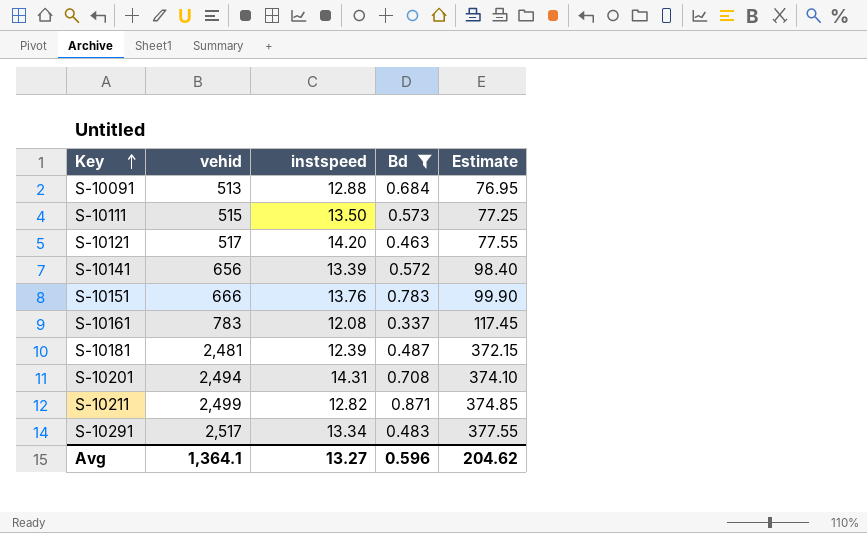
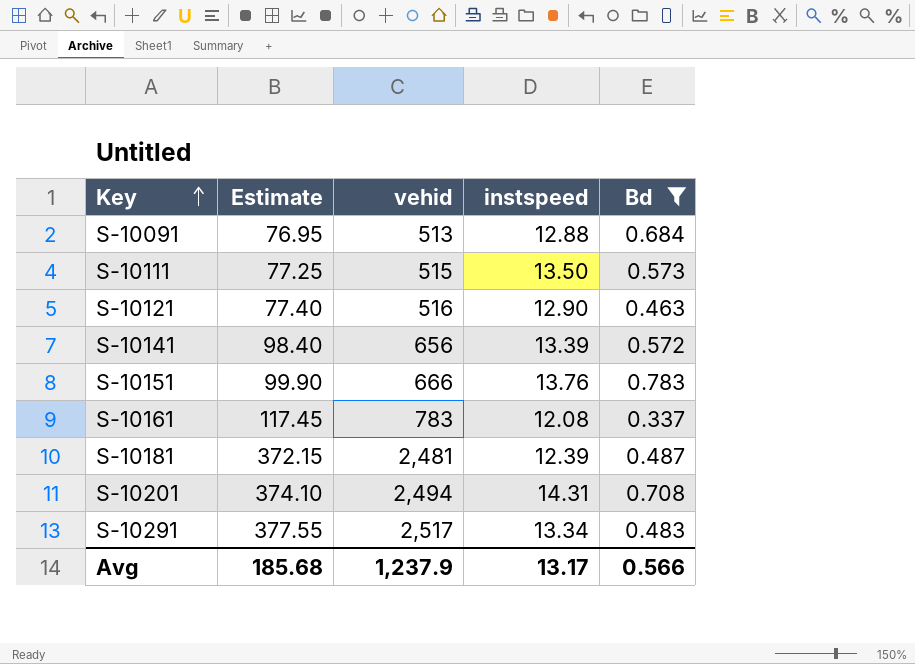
column Estimate | position: 5 -> 2
row S-10211: 2,499 | 12.82 | 0.871 | 374.85 -> none
S-10121 | Estimate: 77.55 -> 77.40
S-10121 | vehid: 517 -> 516
S-10121 | instspeed: 14.20 -> 12.90
Avg | Estimate: 204.62 -> 185.68
Avg | vehid: 1,364.1 -> 1,237.9
Avg | instspeed: 13.27 -> 13.17
Avg | Bd: 0.596 -> 0.566

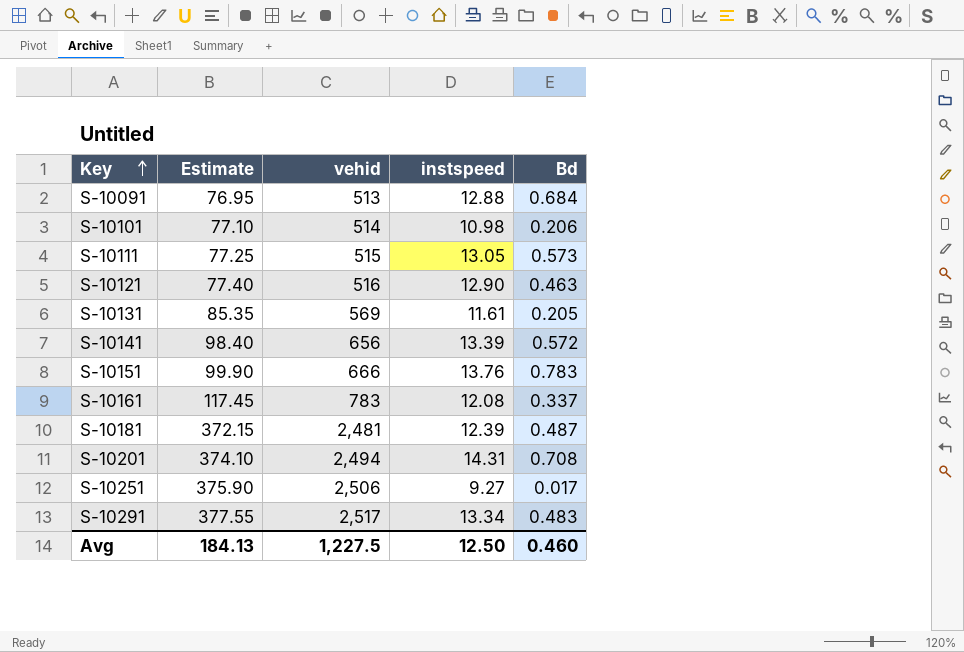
filter: Bd >= 0.337 -> none
S-10111 | instspeed: 13.50 -> 13.05
Avg | Estimate: 185.68 -> 184.13
Avg | vehid: 1,237.9 -> 1,227.5
Avg | instspeed: 13.17 -> 12.50
Avg | Bd: 0.566 -> 0.460

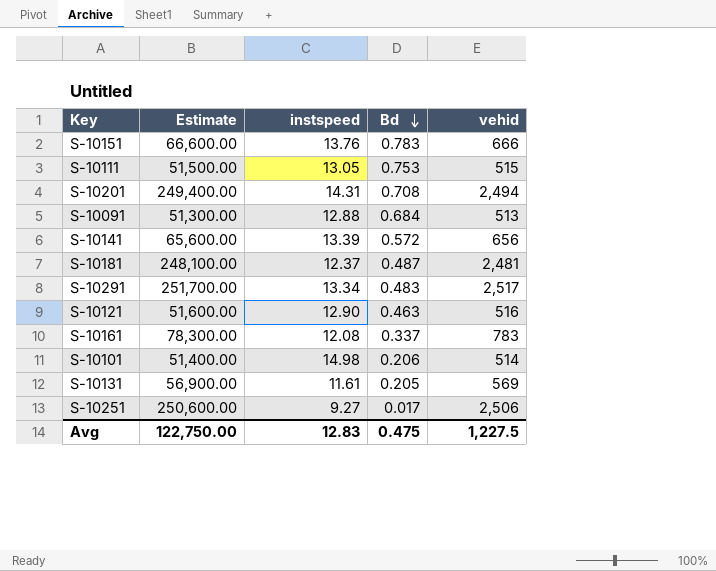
row order: Key ascending -> Bd descending
column Estimate | formula: [vehid] * 0.15 -> [vehid] * 100
column vehid | position: 3 -> 5
S-10111 | Bd: 0.573 -> 0.753
S-10181 | instspeed: 12.39 -> 12.37
S-10101 | instspeed: 10.98 -> 14.98
Avg | Estimate: 184.13 -> 122,750.00
Avg | instspeed: 12.50 -> 12.83
Avg | Bd: 0.460 -> 0.475

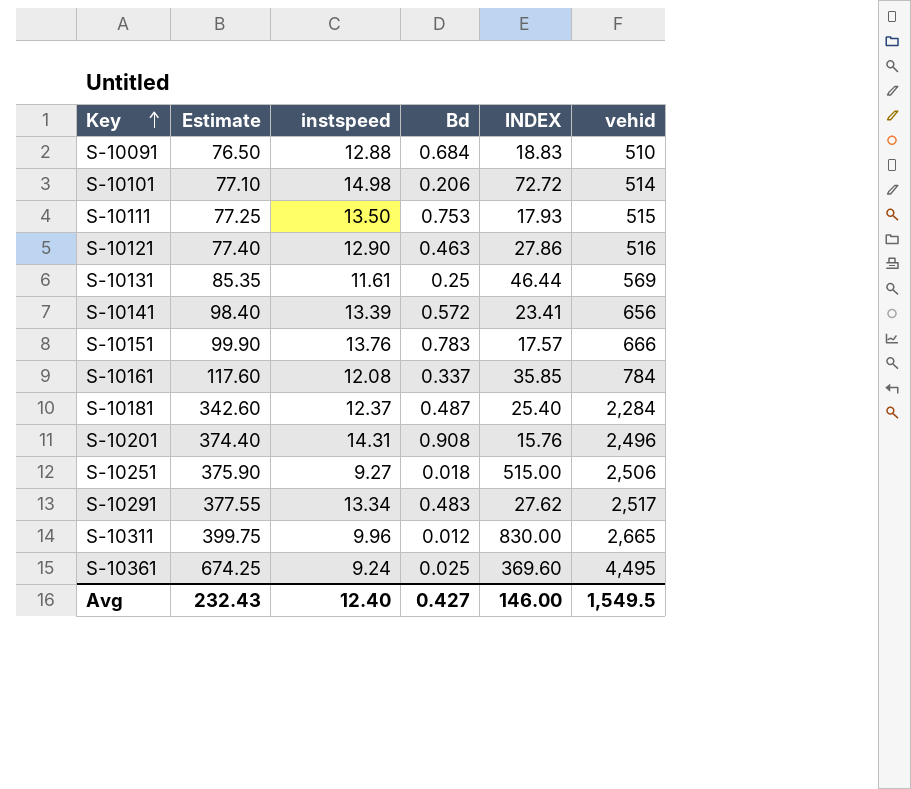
row order: Bd descending -> Key ascending
column Estimate | formula: [vehid] * 100 -> [vehid] * 0.15
column INDEX | formula: none -> [instspeed] / [Bd]
S-10091 | vehid: 513 -> 510
S-10111 | instspeed: 13.05 -> 13.50
S-10131 | Bd: 0.205 -> 0.25
S-10161 | vehid: 783 -> 784
S-10181 | vehid: 2,481 -> 2,284
S-10201 | Bd: 0.708 -> 0.908
S-10201 | vehid: 2,494 -> 2,496
S-10251 | Bd: 0.017 -> 0.018
row S-10311: none -> 399.75 | 9.96 | 0.012 | 830.00 | 2,665
row S-10361: none -> 674.25 | 9.24 | 0.025 | 369.60 | 4,495
Avg | Estimate: 122,750.00 -> 232.43
Avg | instspeed: 12.83 -> 12.40
Avg | Bd: 0.475 -> 0.427
Avg | vehid: 1,227.5 -> 1,549.5

